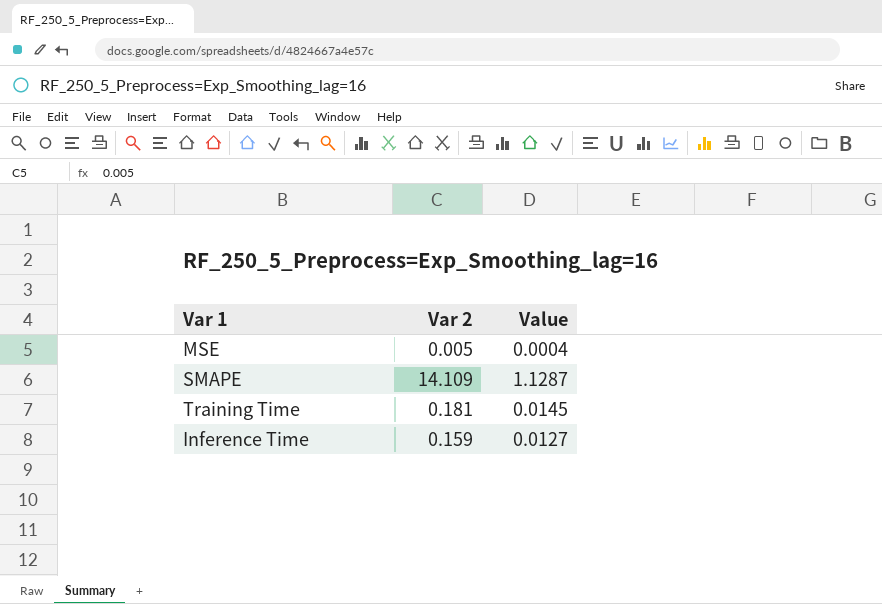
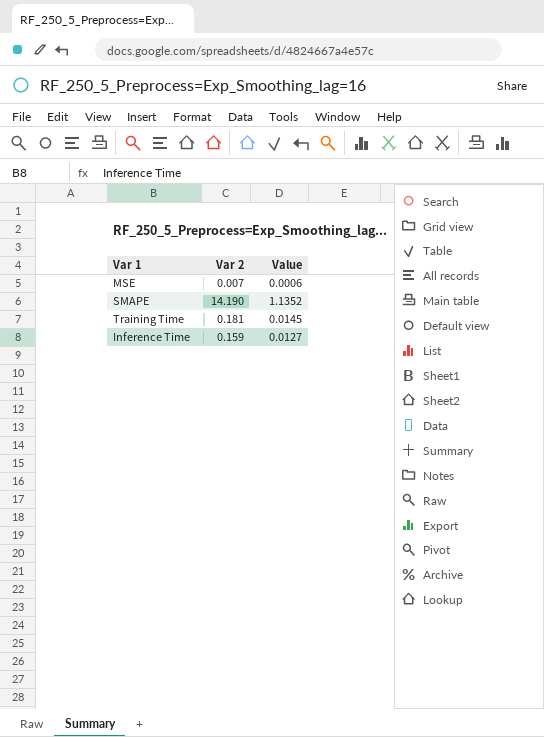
MSE | Var 2: 0.005 -> 0.007
MSE | Value: 0.0004 -> 0.0006
SMAPE | Var 2: 14.109 -> 14.190
SMAPE | Value: 1.1287 -> 1.1352

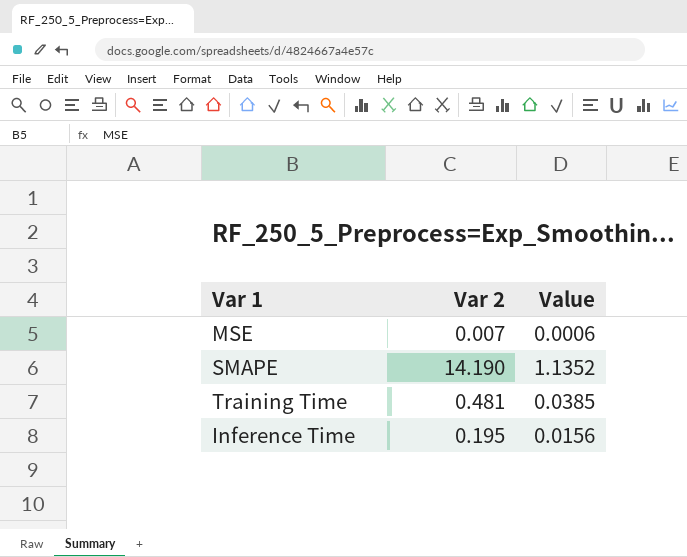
Training Time | Var 2: 0.181 -> 0.481
Training Time | Value: 0.0145 -> 0.0385
Inference Time | Var 2: 0.159 -> 0.195
Inference Time | Value: 0.0127 -> 0.0156

